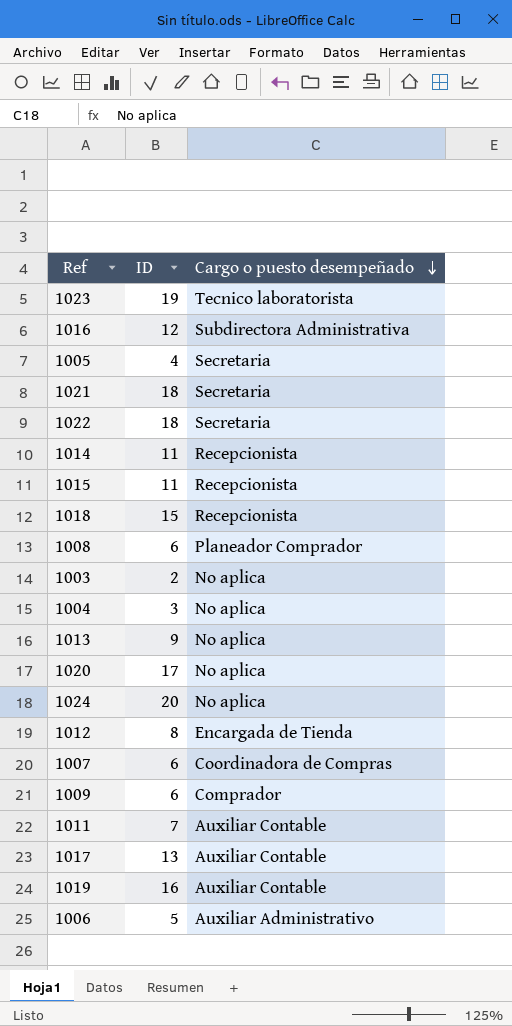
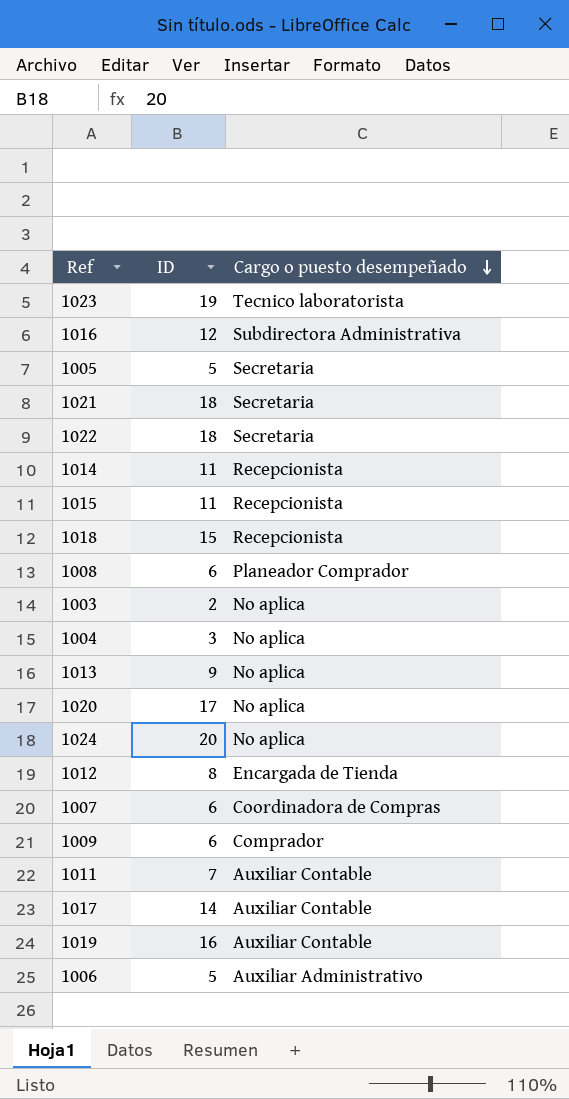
1005 | ID: 4 -> 5
1017 | ID: 13 -> 14

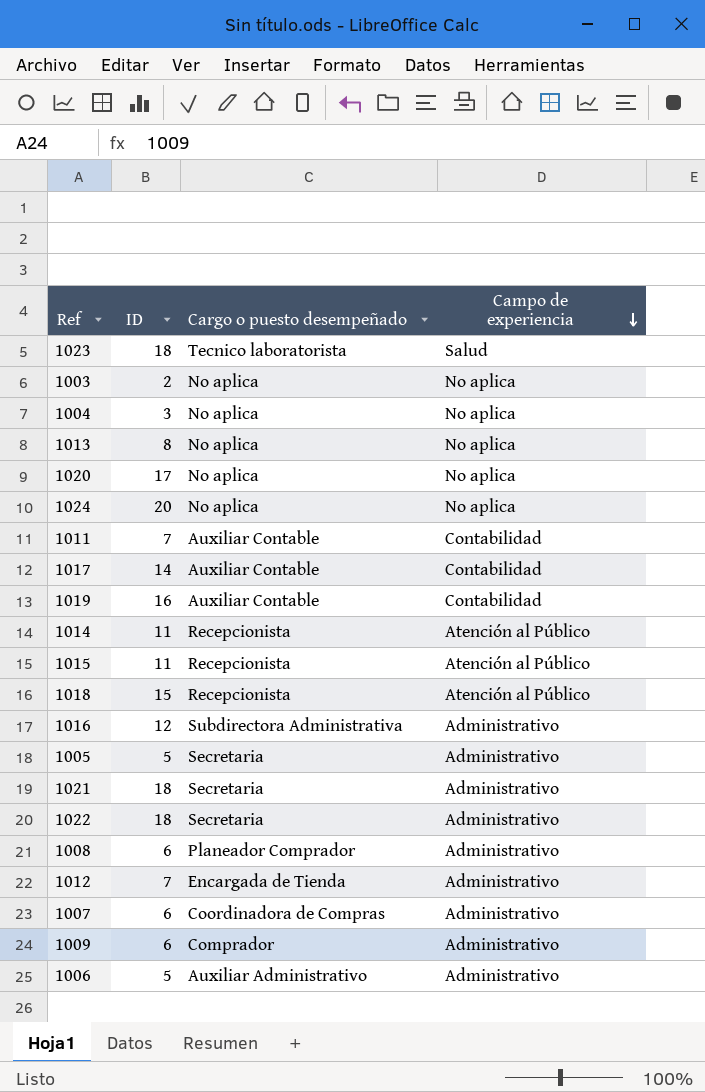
row order: Cargo o puesto desempeñado descending -> Campo de experiencia descending
column Campo de experiencia | position: none -> 4
1023 | ID: 19 -> 18
1013 | ID: 9 -> 8
1012 | ID: 8 -> 7

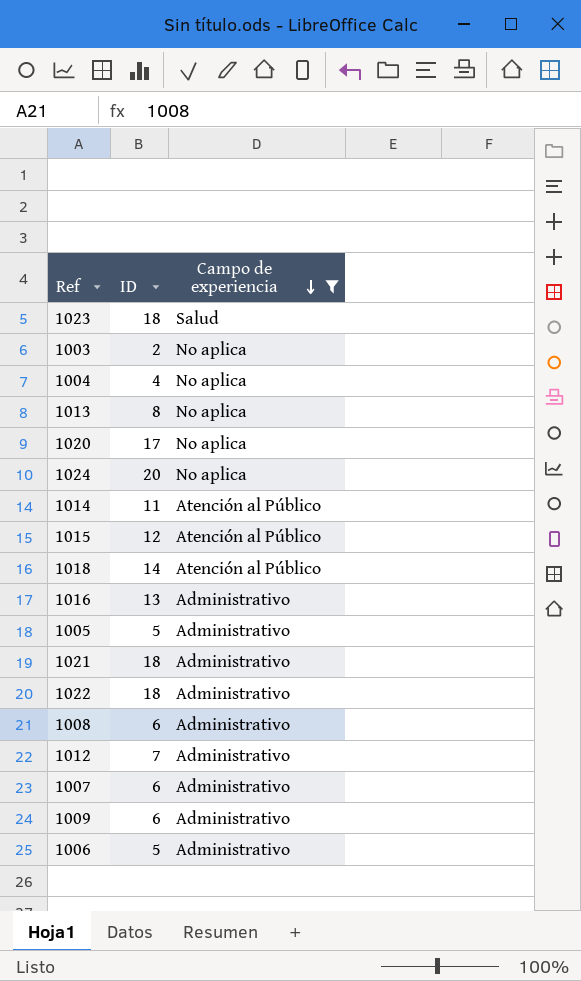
filter: none -> Campo de experiencia != Contabilidad
column Cargo o puesto desempeñado | position: 3 -> none
1004 | ID: 3 -> 4
1015 | ID: 11 -> 12
1018 | ID: 15 -> 14
1016 | ID: 12 -> 13

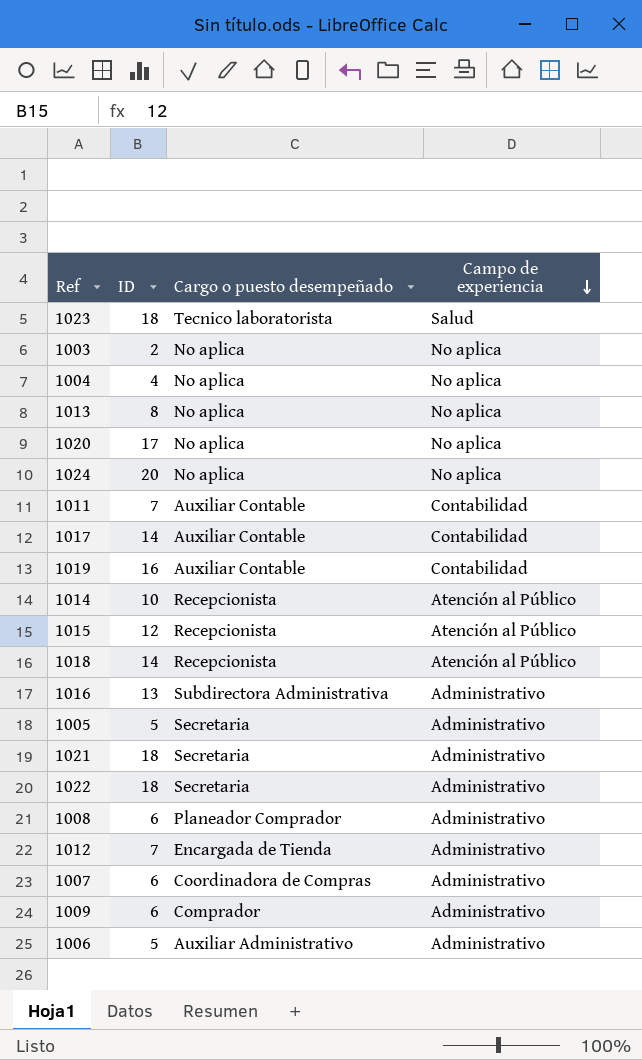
filter: Campo de experiencia != Contabilidad -> none
column Cargo o puesto desempeñado | position: none -> 3
1014 | ID: 11 -> 10

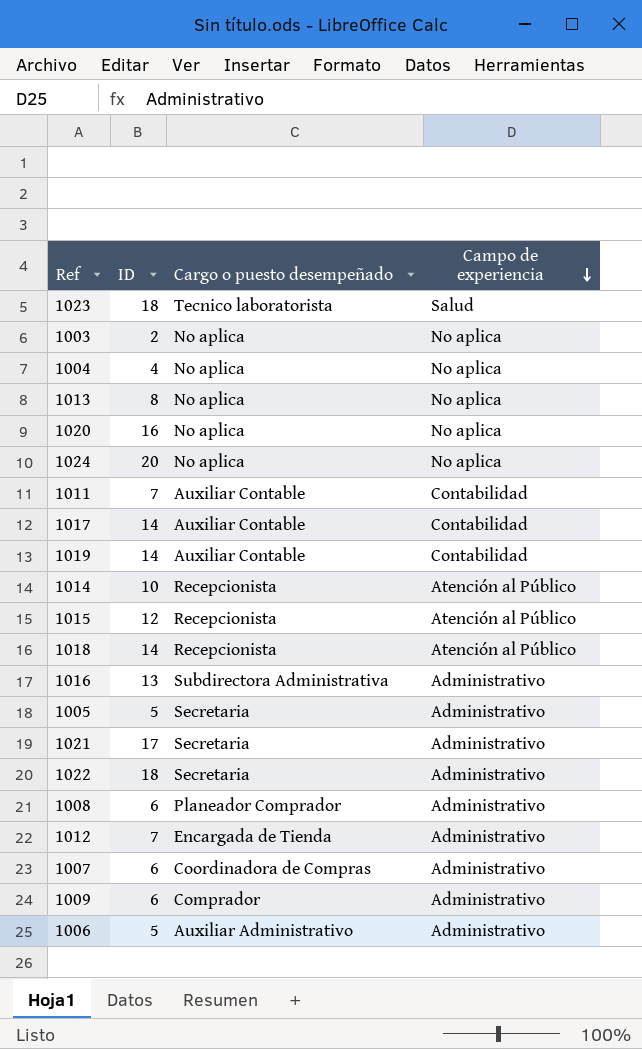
1020 | ID: 17 -> 16
1019 | ID: 16 -> 14
1021 | ID: 18 -> 17

